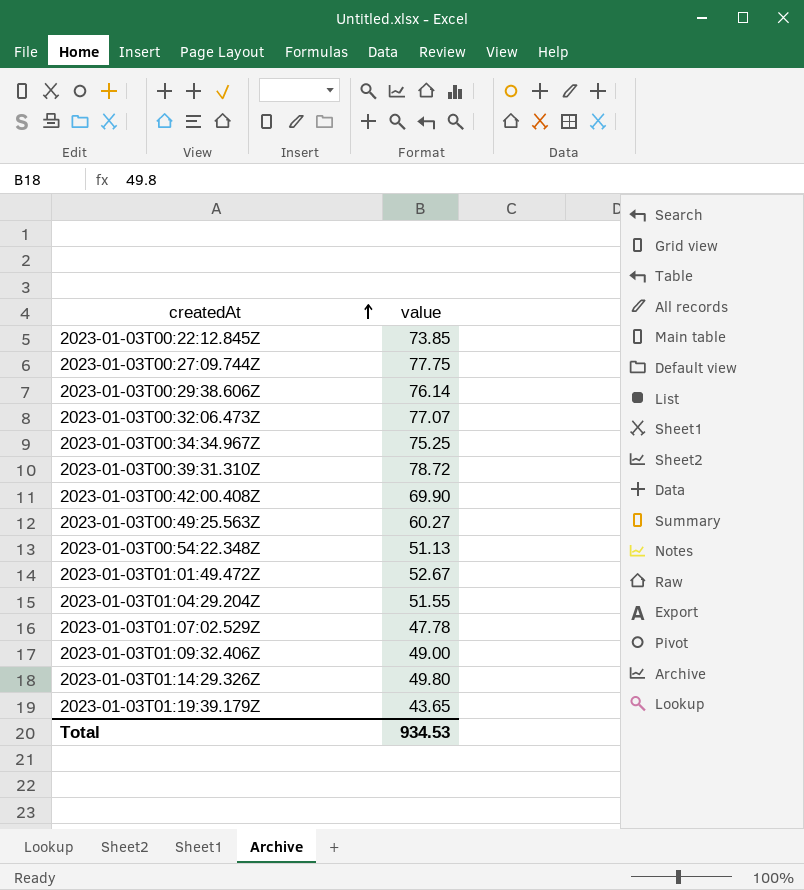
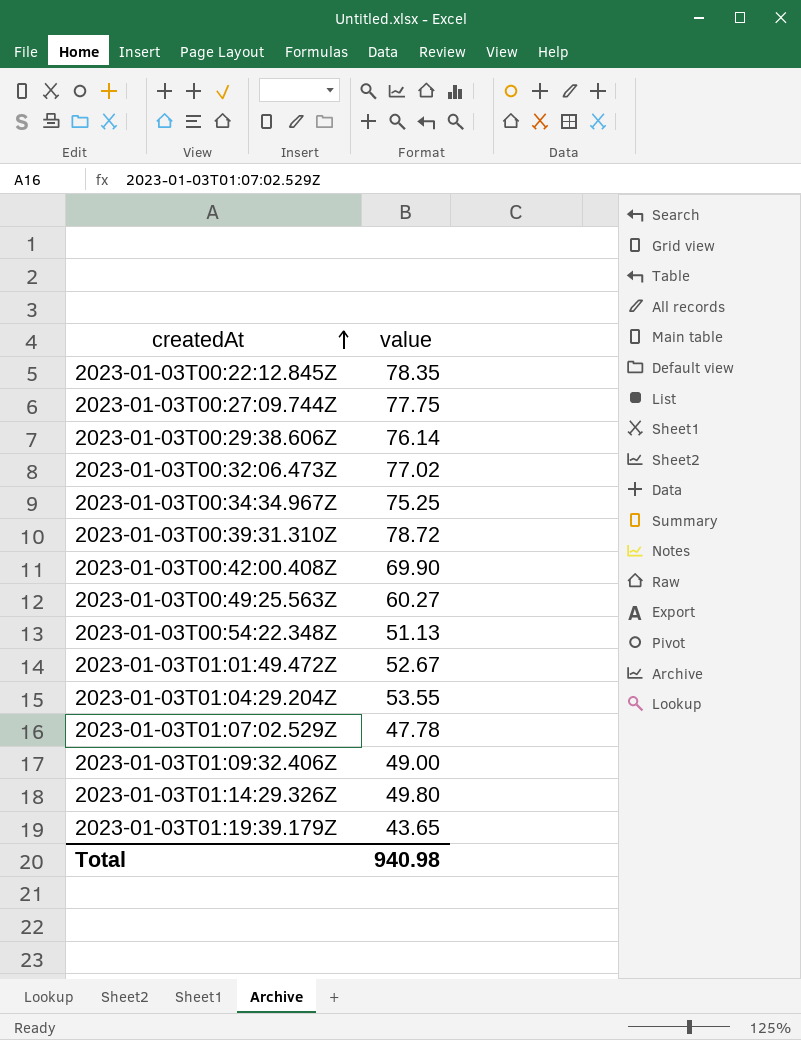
2023-01-03T00:22:12.845Z | value: 73.85 -> 78.35
2023-01-03T00:32:06.473Z | value: 77.07 -> 77.02
2023-01-03T01:04:29.204Z | value: 51.55 -> 53.55
Total | value: 934.53 -> 940.98

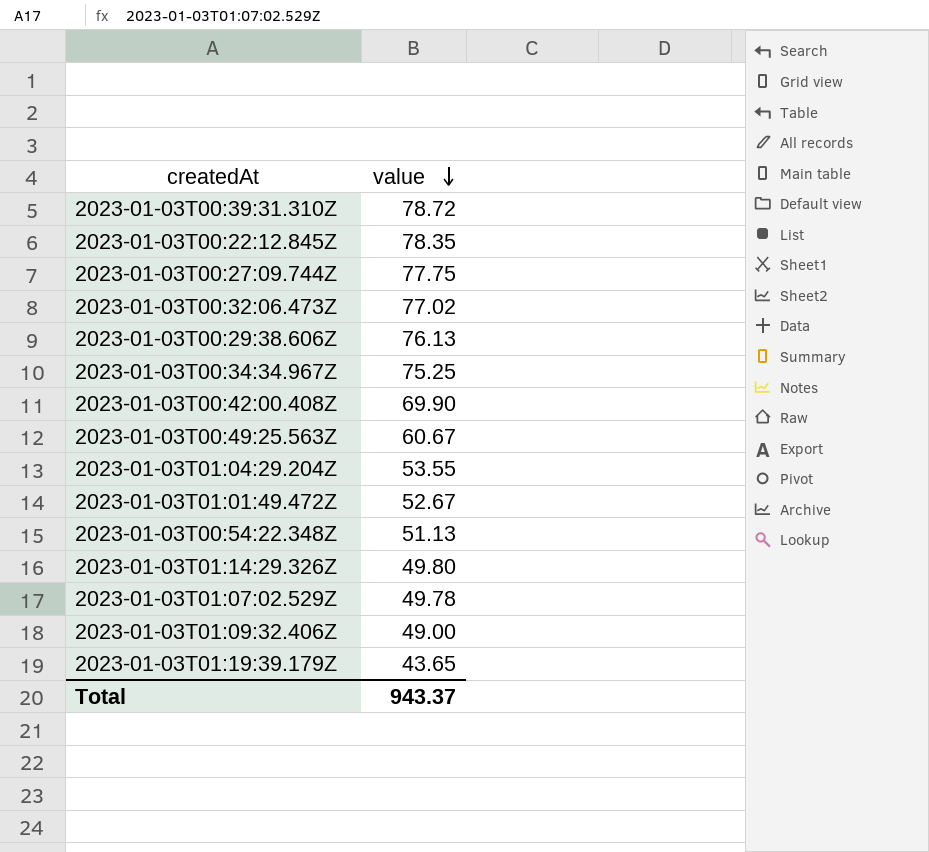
row order: createdAt ascending -> value descending
2023-01-03T00:29:38.606Z | value: 76.14 -> 76.13
2023-01-03T00:49:25.563Z | value: 60.27 -> 60.67
2023-01-03T01:07:02.529Z | value: 47.78 -> 49.78
Total | value: 940.98 -> 943.37

